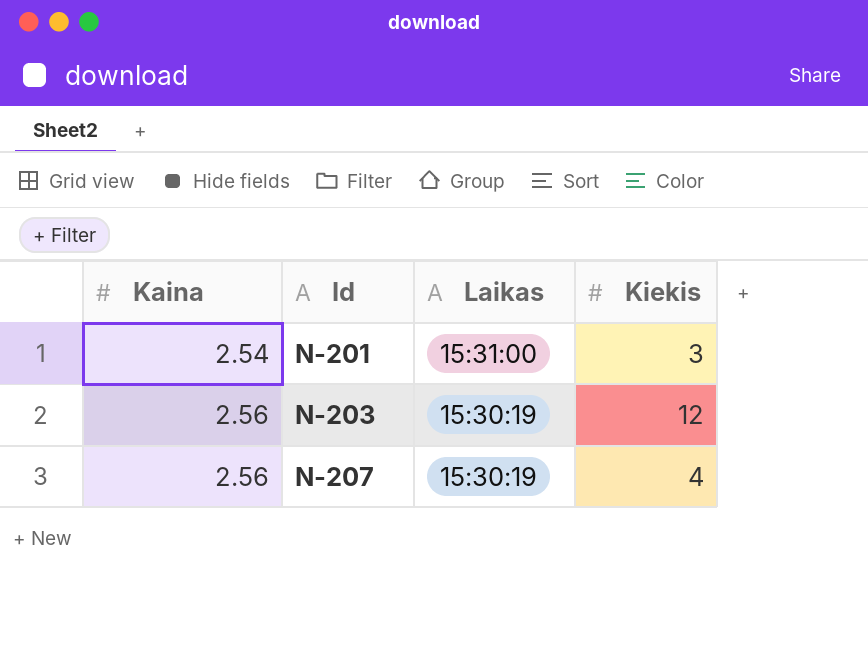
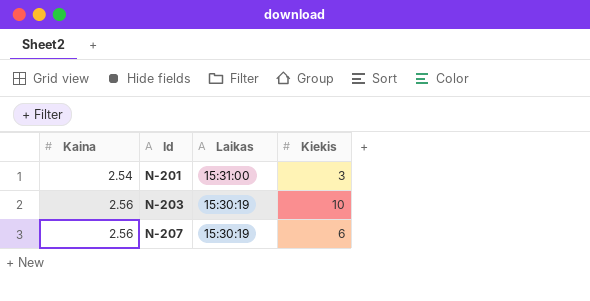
N-203 | Kiekis: 12 -> 10
N-207 | Kiekis: 4 -> 6

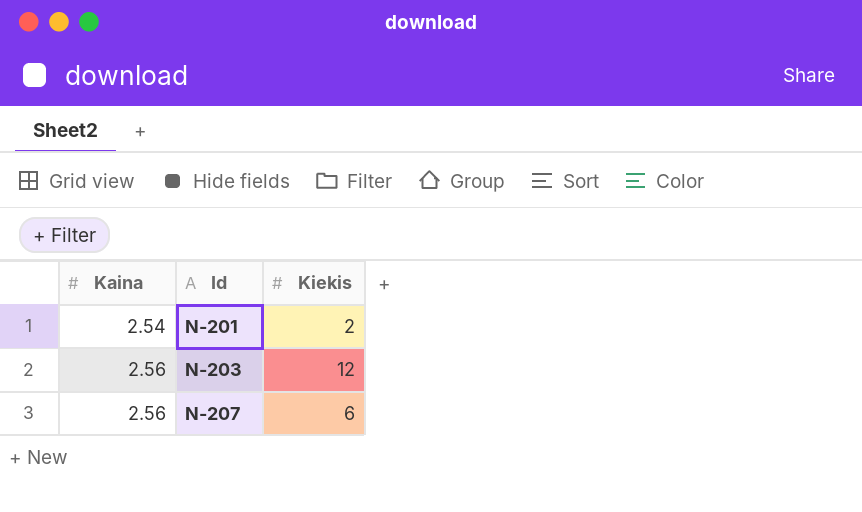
column Laikas | position: 3 -> none
N-201 | Kiekis: 3 -> 2
N-203 | Kiekis: 10 -> 12

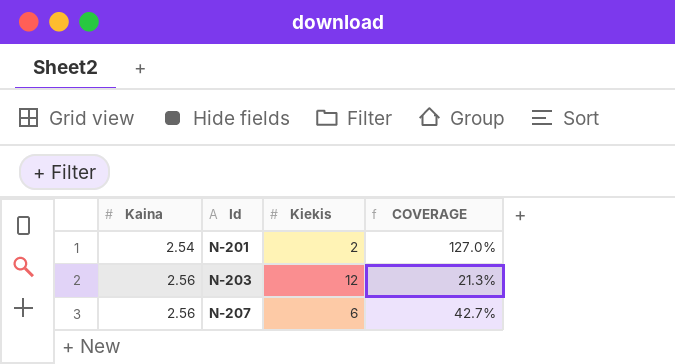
column COVERAGE | formula: none -> [Kaina] / [Kiekis]

